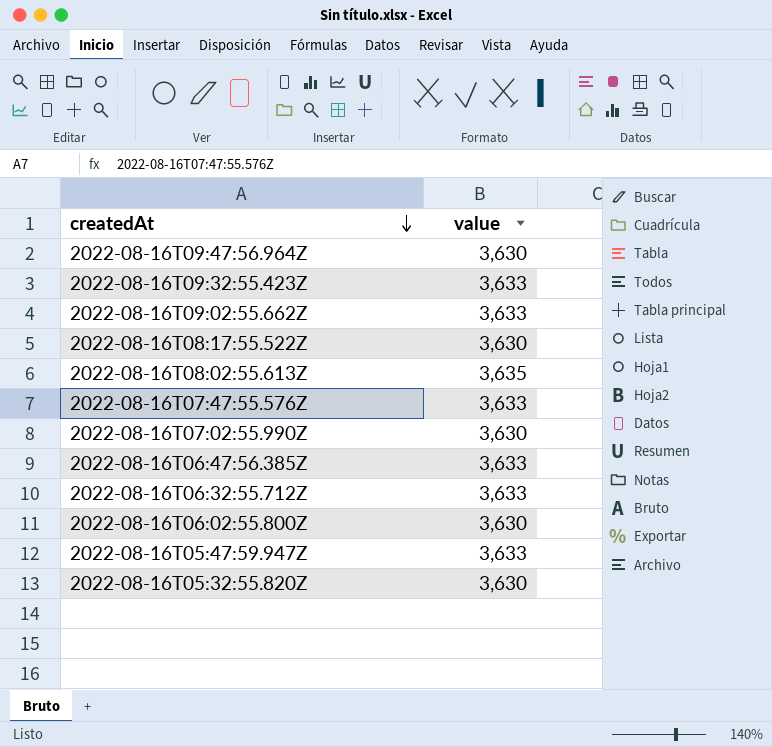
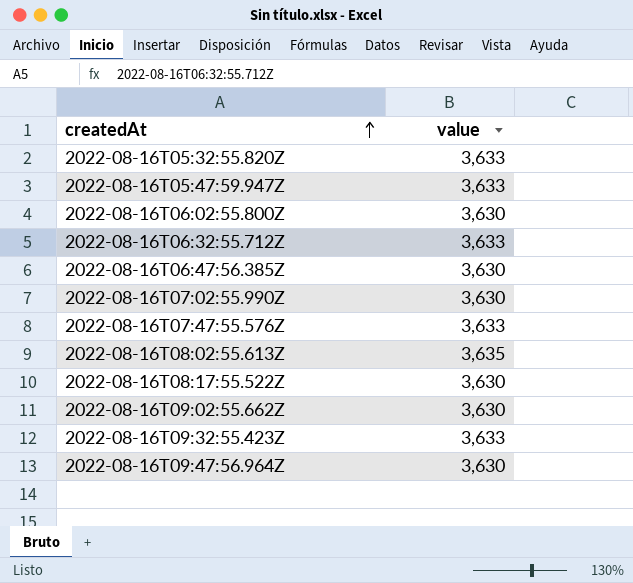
row order: createdAt descending -> createdAt ascending
2022-08-16T05:32:55.820Z | value: 3,630 -> 3,633
2022-08-16T06:47:56.385Z | value: 3,633 -> 3,630
2022-08-16T09:02:55.662Z | value: 3,633 -> 3,630

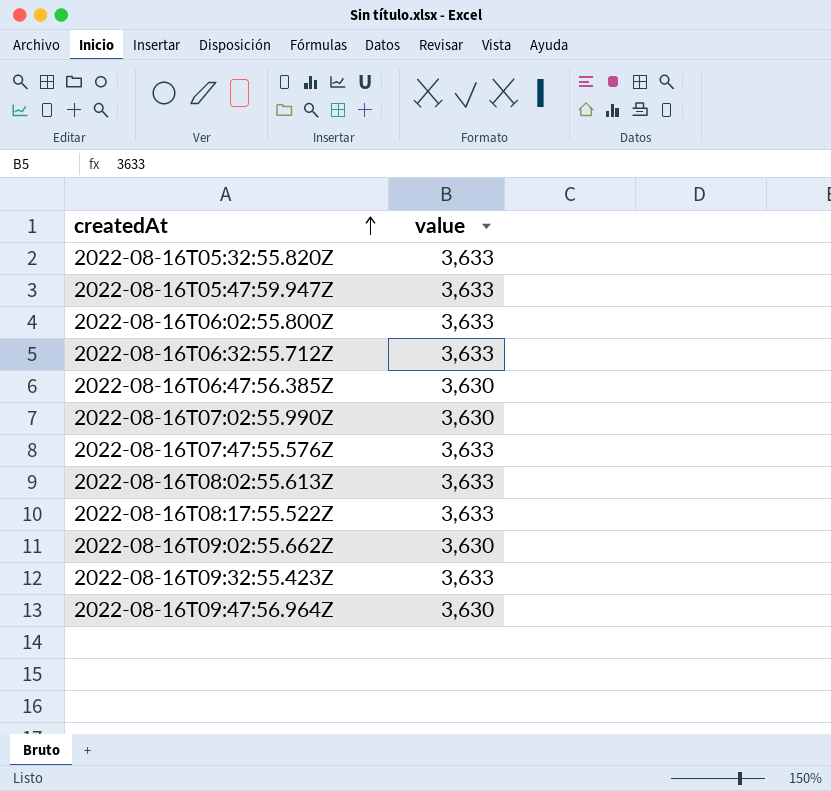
2022-08-16T06:02:55.800Z | value: 3,630 -> 3,633
2022-08-16T08:02:55.613Z | value: 3,635 -> 3,633
2022-08-16T08:17:55.522Z | value: 3,630 -> 3,633

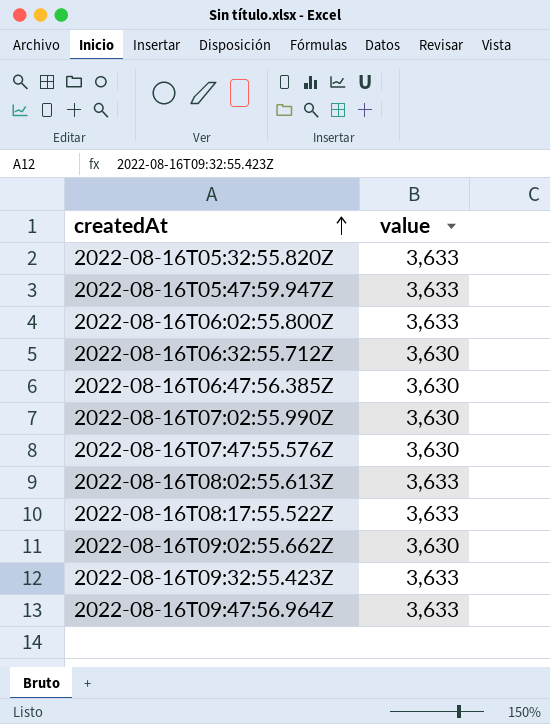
2022-08-16T06:32:55.712Z | value: 3,633 -> 3,630
2022-08-16T07:47:55.576Z | value: 3,633 -> 3,630
2022-08-16T09:47:56.964Z | value: 3,630 -> 3,633

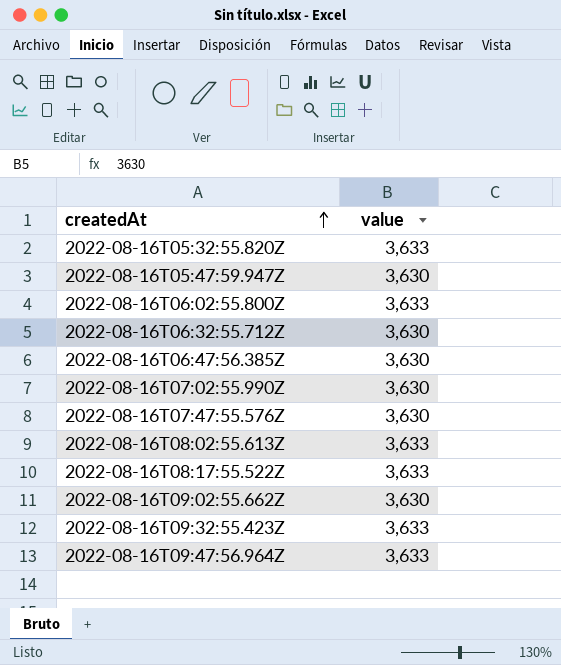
2022-08-16T05:47:59.947Z | value: 3,633 -> 3,630

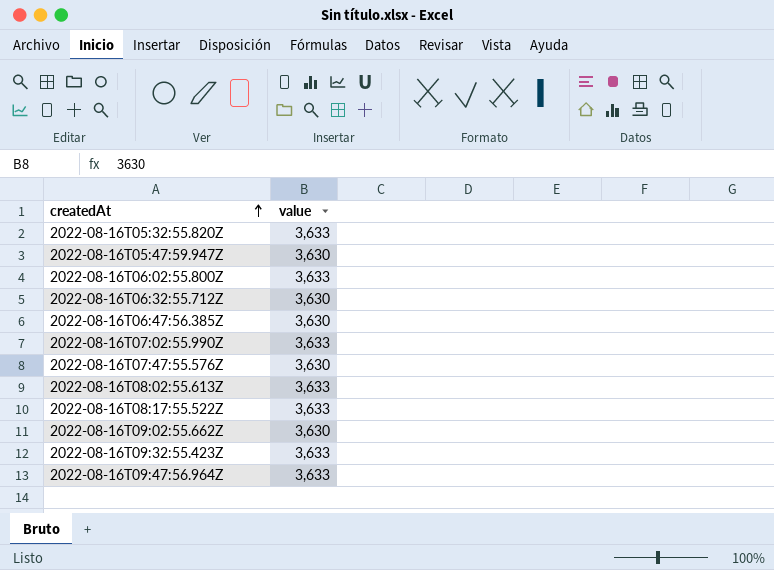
2022-08-16T07:02:55.990Z | value: 3,630 -> 3,633

